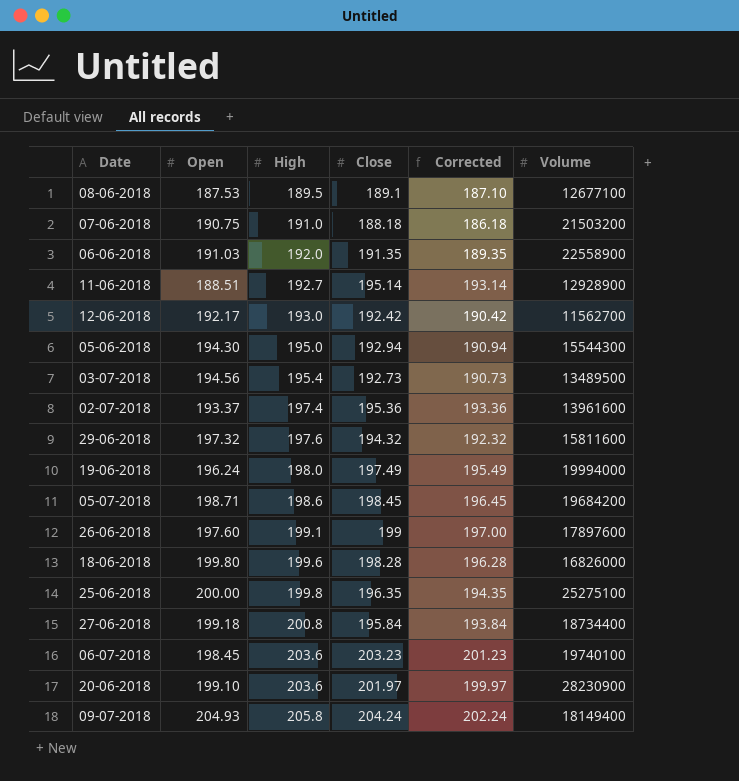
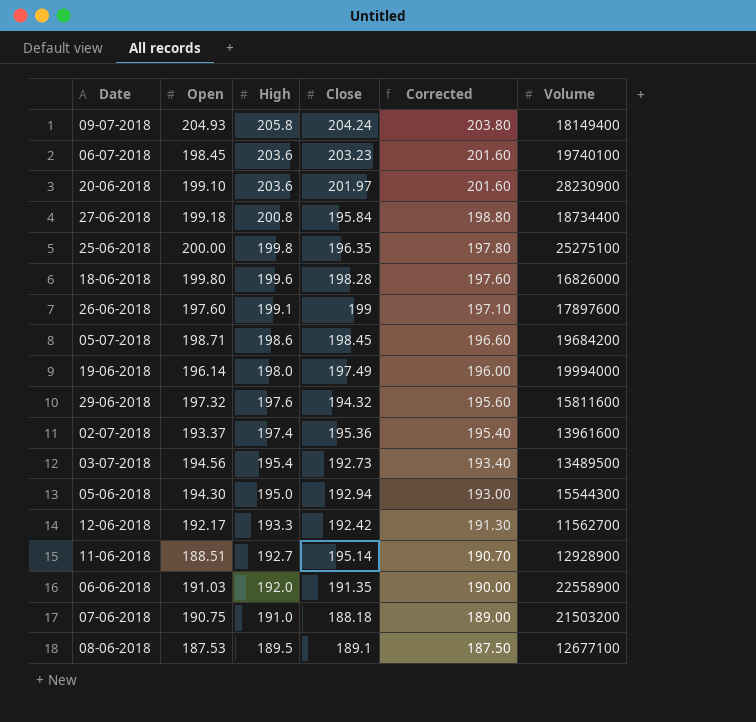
row order: High ascending -> High descending
column Corrected | formula: [Close] - 2 -> [High] - 2
19-06-2018 | Open: 196.24 -> 196.14
12-06-2018 | High: 193.0 -> 193.3

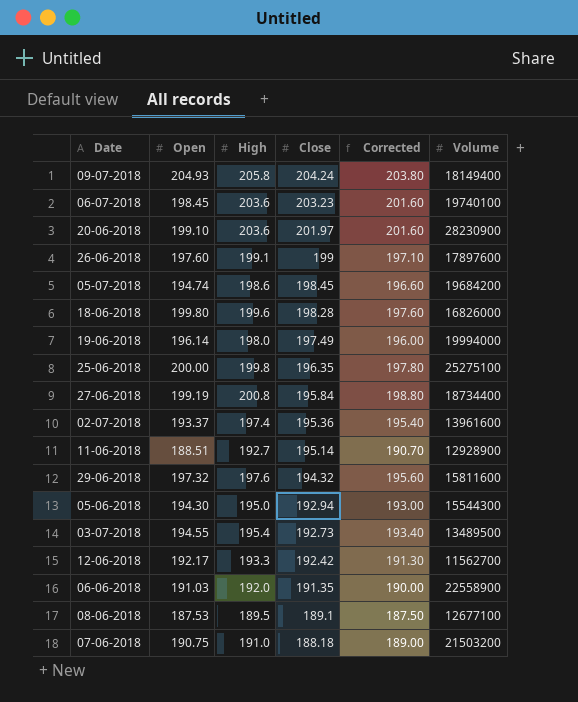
row order: High descending -> Close descending
05-07-2018 | Open: 198.71 -> 194.74
27-06-2018 | Open: 199.18 -> 199.19
03-07-2018 | Open: 194.56 -> 194.55

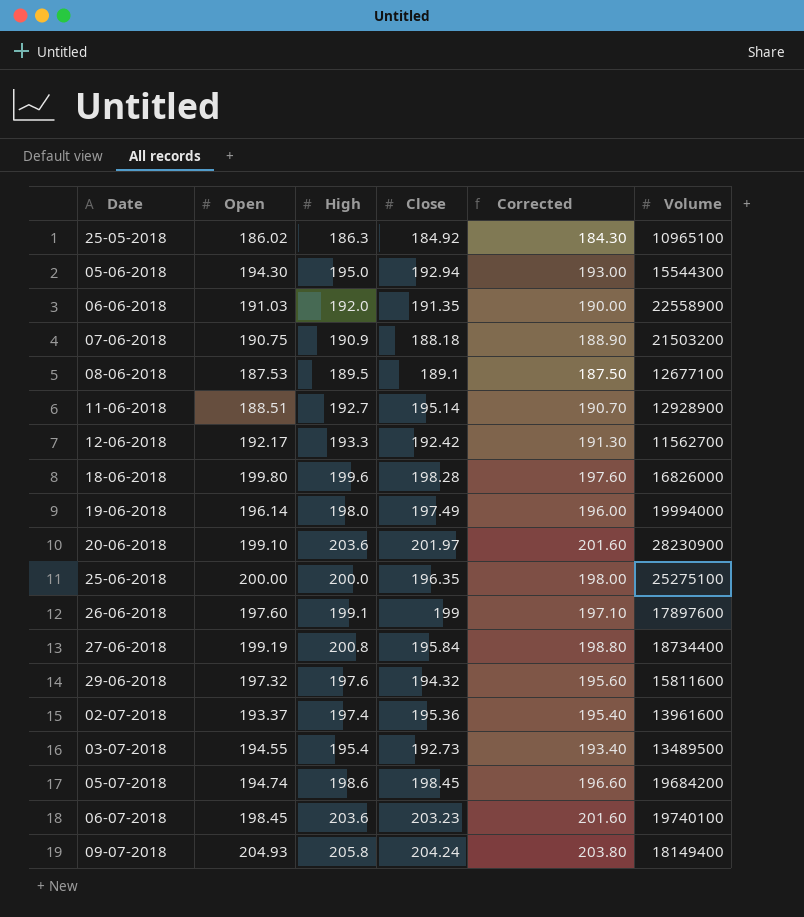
row order: Close descending -> Date ascending
row 25-05-2018: none -> 186.02 | 186.3 | 184.92 | 184.30 | 10965100
07-06-2018 | High: 191.0 -> 190.9
07-06-2018 | Corrected: 189.00 -> 188.90
25-06-2018 | High: 199.8 -> 200.0
25-06-2018 | Corrected: 197.80 -> 198.00

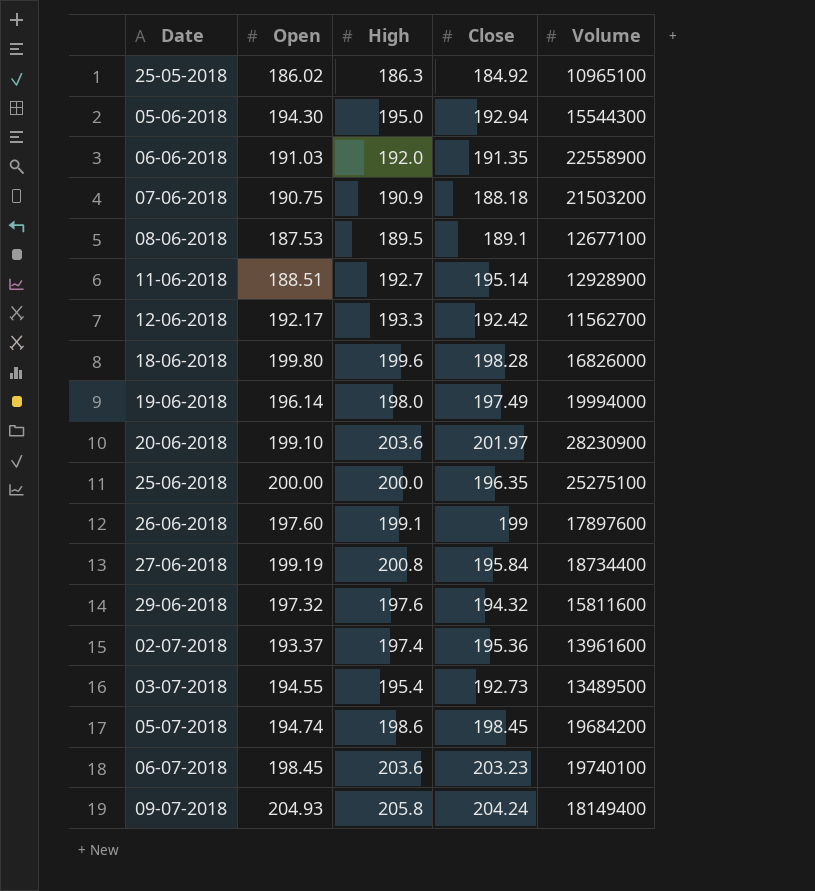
column Corrected | formula: [High] - 2 -> none

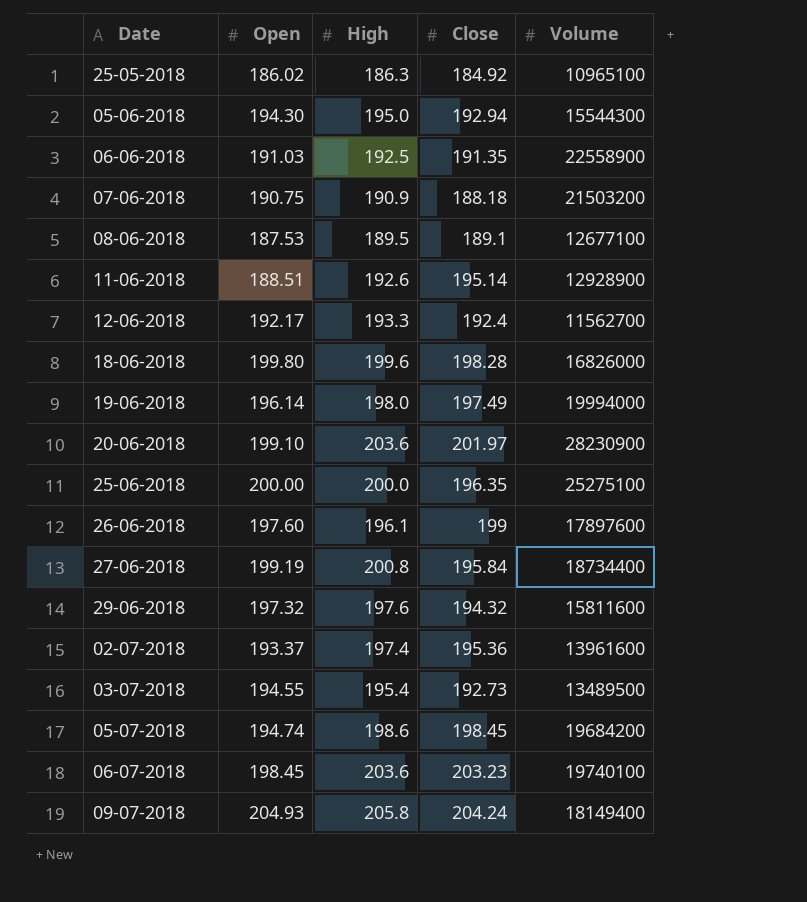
06-06-2018 | High: 192.0 -> 192.5
11-06-2018 | High: 192.7 -> 192.6
12-06-2018 | Close: 192.42 -> 192.4
26-06-2018 | High: 199.1 -> 196.1

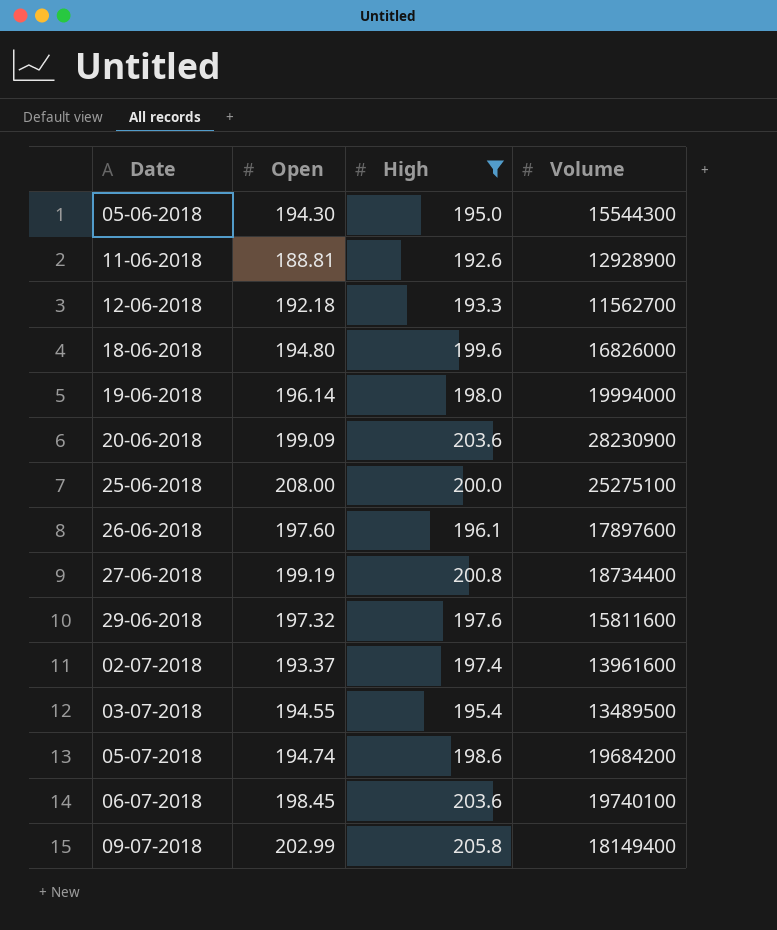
filter: none -> High >= 192.6
column Close | position: 4 -> none
11-06-2018 | Open: 188.51 -> 188.81
12-06-2018 | Open: 192.17 -> 192.18
18-06-2018 | Open: 199.80 -> 194.80
20-06-2018 | Open: 199.10 -> 199.09
25-06-2018 | Open: 200.00 -> 208.00
09-07-2018 | Open: 204.93 -> 202.99

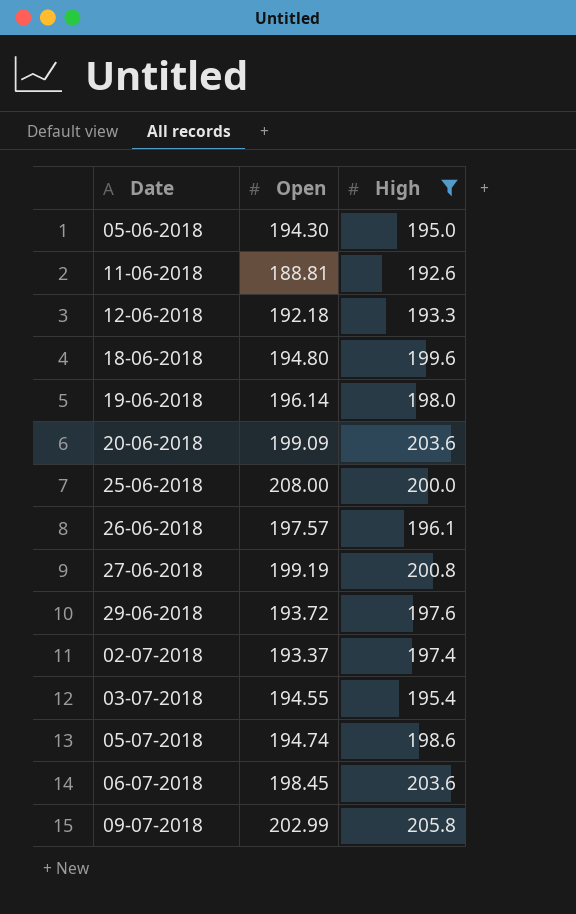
column Volume | position: 4 -> none
26-06-2018 | Open: 197.60 -> 197.57
29-06-2018 | Open: 197.32 -> 193.72

